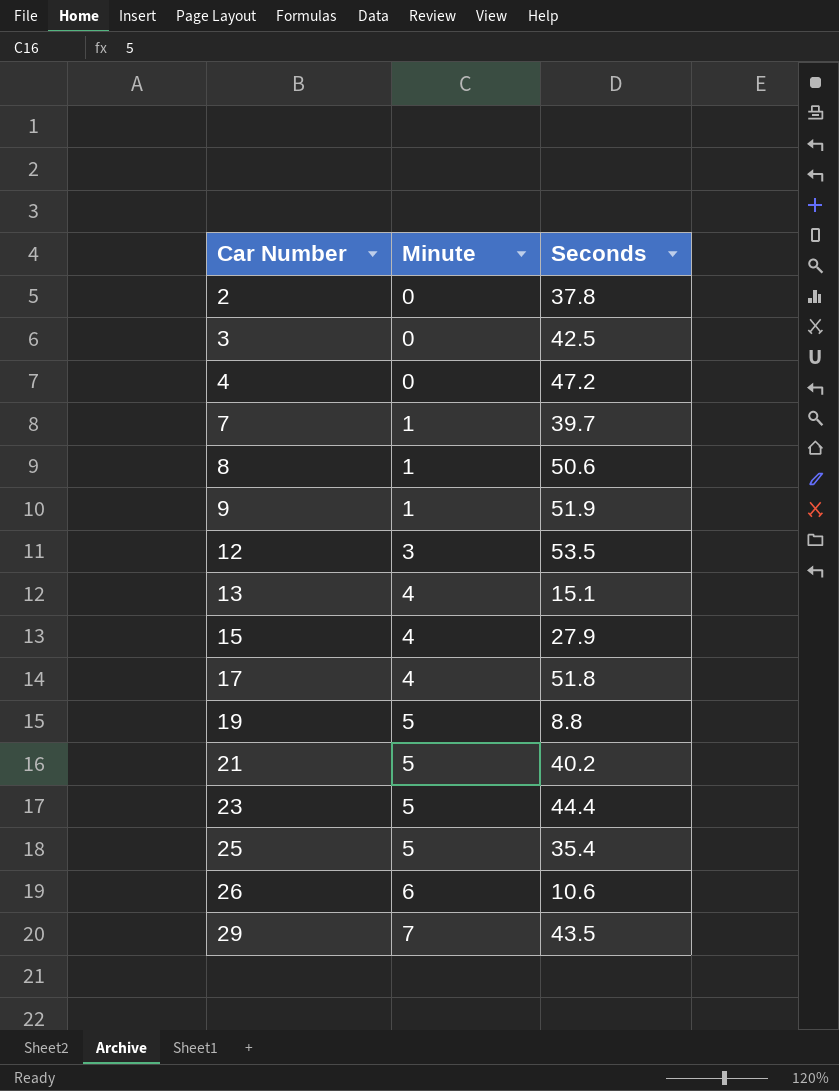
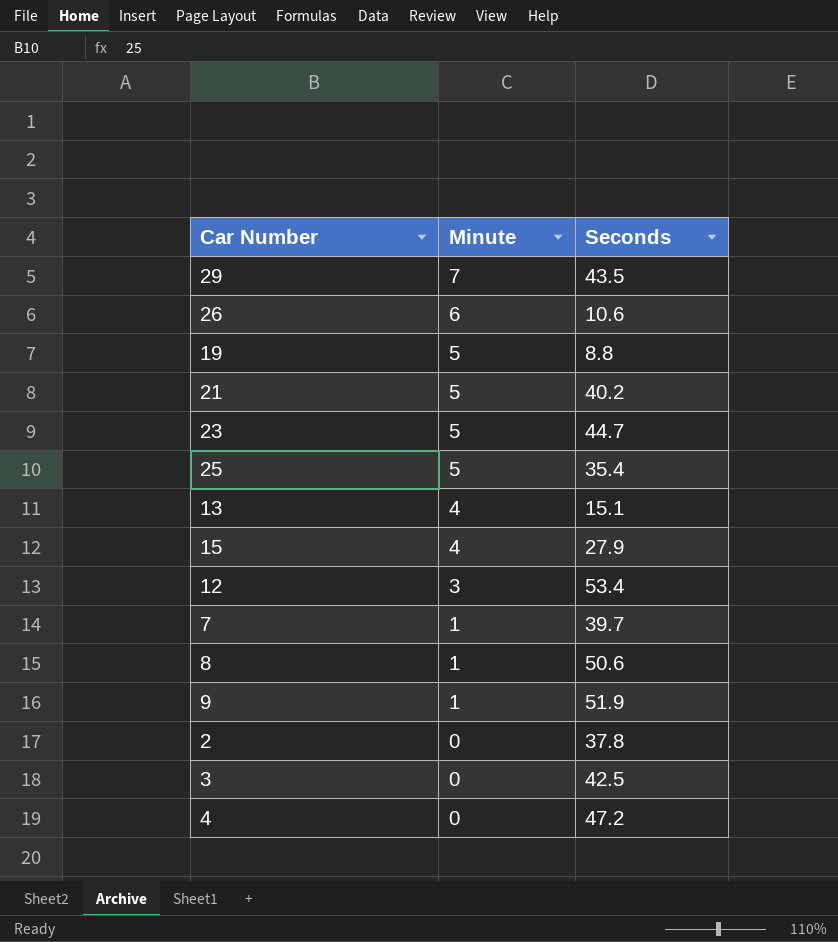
row order: Car Number ascending -> Minute descending
row 17: 4 | 51.8 -> none
23 | Seconds: 44.4 -> 44.7
12 | Seconds: 53.5 -> 53.4

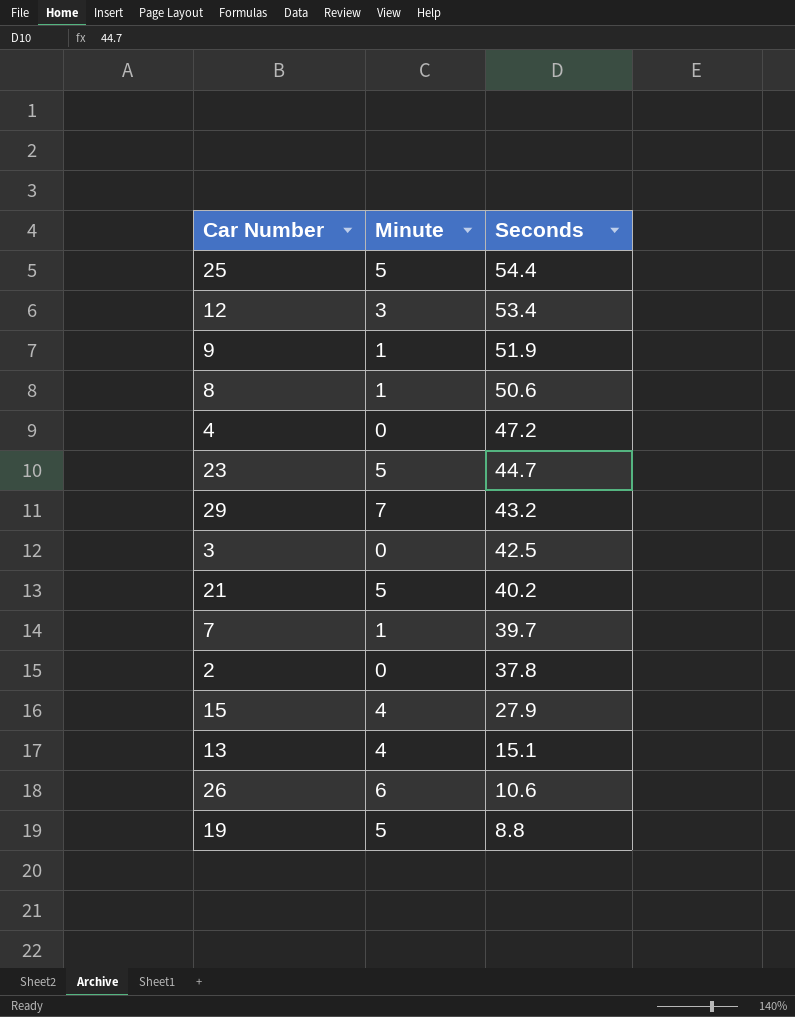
row order: Minute descending -> Seconds descending
25 | Seconds: 35.4 -> 54.4
29 | Seconds: 43.5 -> 43.2

